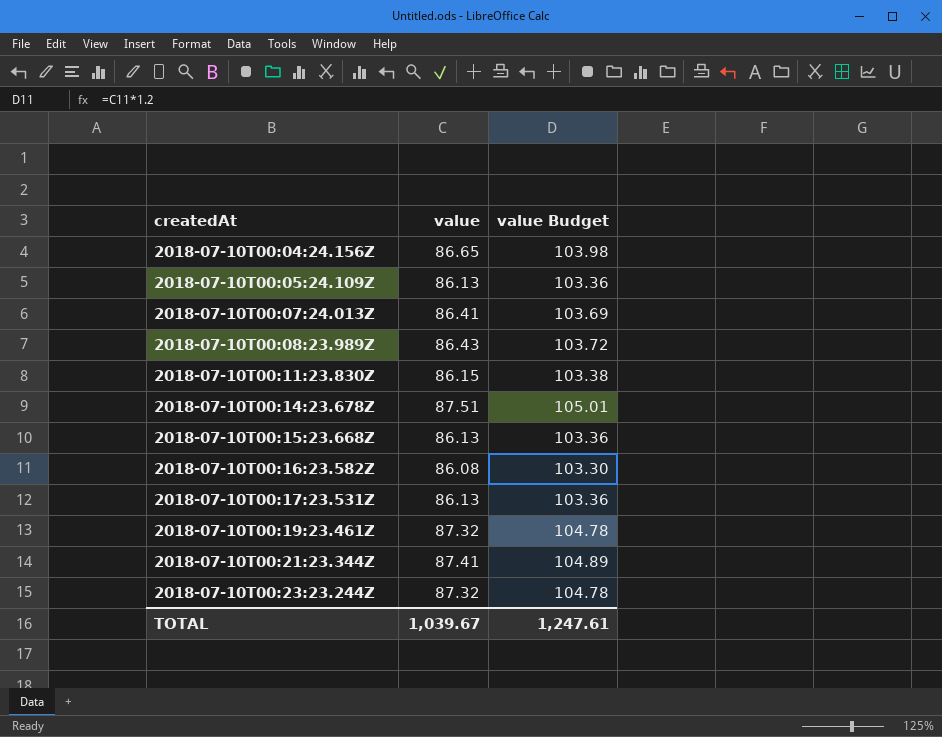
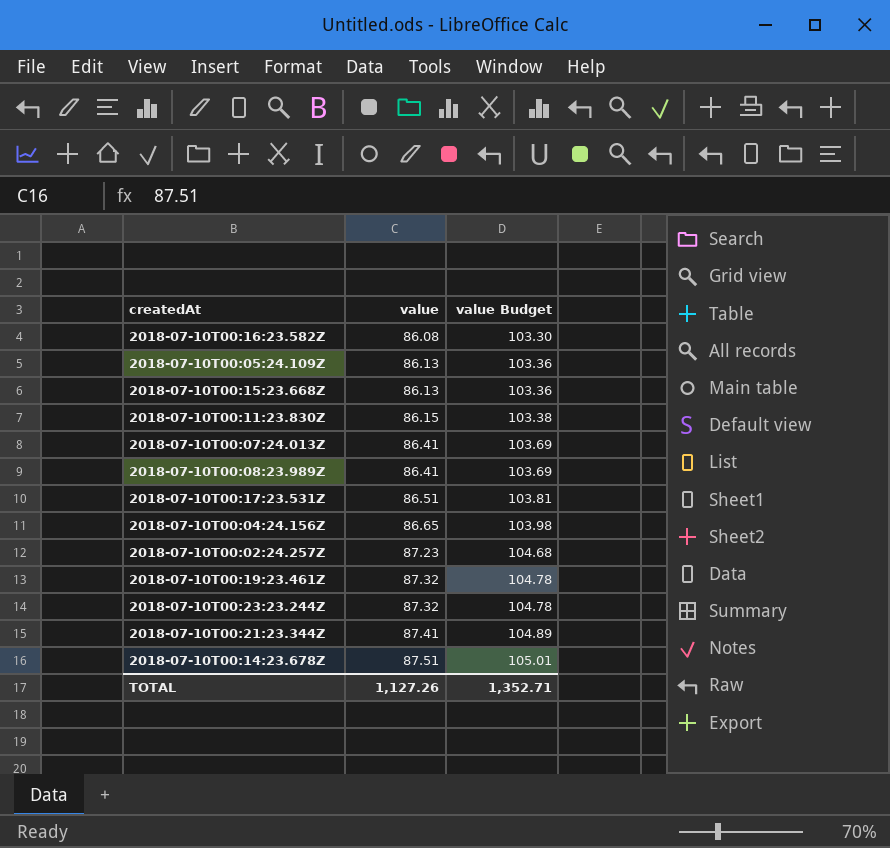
row order: createdAt ascending -> value ascending
2018-07-10T00:08:23.989Z | value: 86.43 -> 86.41
2018-07-10T00:08:23.989Z | value Budget: 103.72 -> 103.69
2018-07-10T00:17:23.531Z | value: 86.13 -> 86.51
2018-07-10T00:17:23.531Z | value Budget: 103.36 -> 103.81
row 2018-07-10T00:02:24.257Z: none -> 87.23 | 104.68
TOTAL | value: 1,039.67 -> 1,127.26
TOTAL | value Budget: 1,247.61 -> 1,352.71

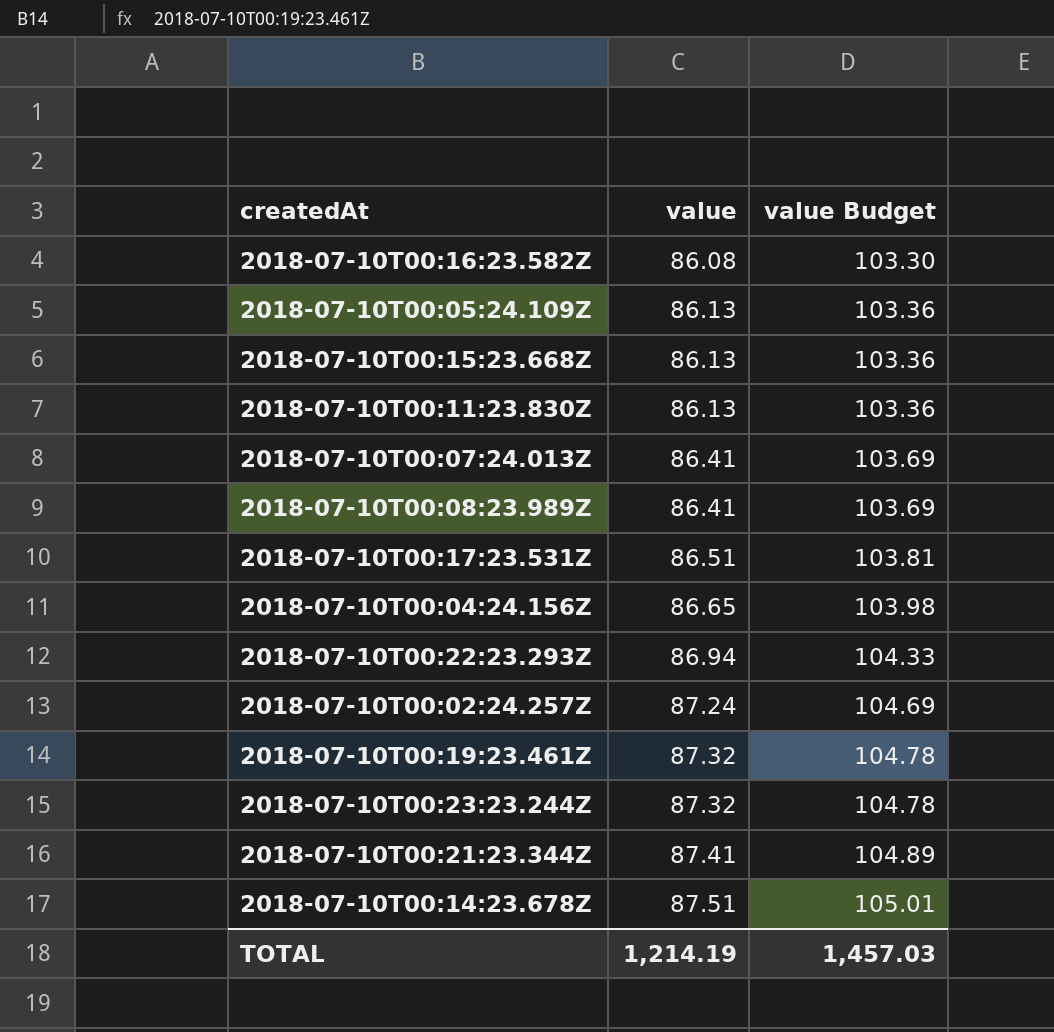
2018-07-10T00:11:23.830Z | value: 86.15 -> 86.13
2018-07-10T00:11:23.830Z | value Budget: 103.38 -> 103.36
row 2018-07-10T00:22:23.293Z: none -> 86.94 | 104.33
2018-07-10T00:02:24.257Z | value: 87.23 -> 87.24
2018-07-10T00:02:24.257Z | value Budget: 104.68 -> 104.69
TOTAL | value: 1,127.26 -> 1,214.19
TOTAL | value Budget: 1,352.71 -> 1,457.03

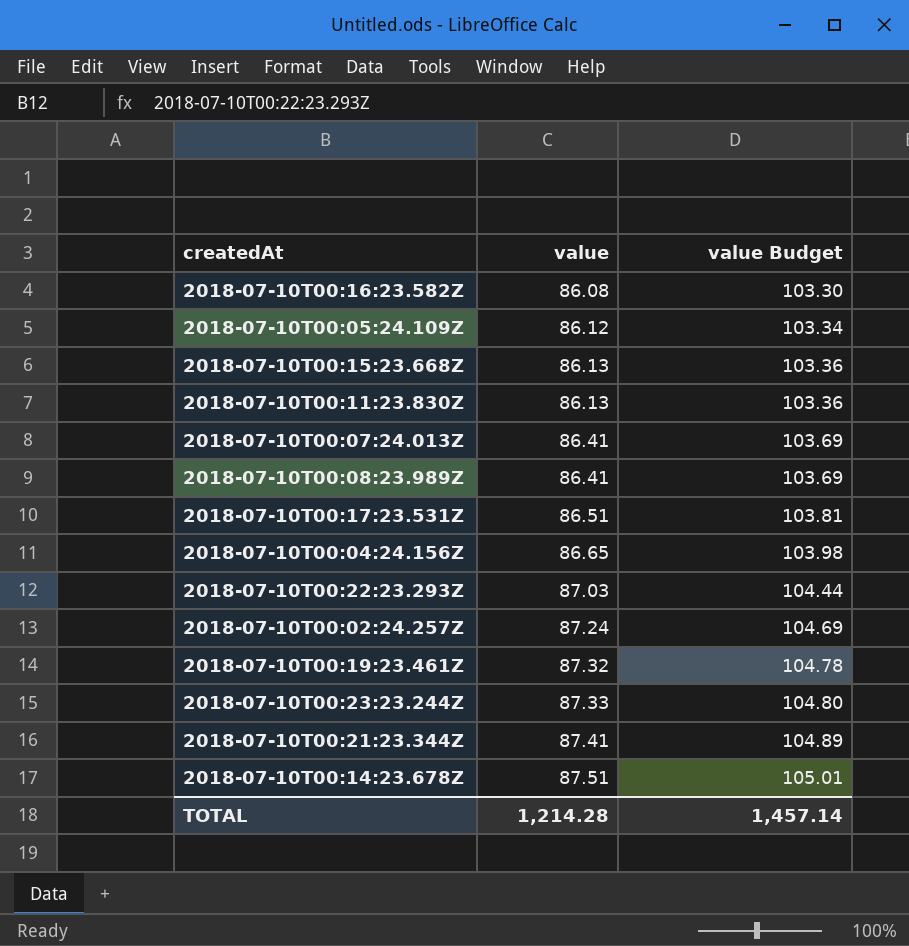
2018-07-10T00:05:24.109Z | value: 86.13 -> 86.12
2018-07-10T00:05:24.109Z | value Budget: 103.36 -> 103.34
2018-07-10T00:22:23.293Z | value: 86.94 -> 87.03
2018-07-10T00:22:23.293Z | value Budget: 104.33 -> 104.44
2018-07-10T00:23:23.244Z | value: 87.32 -> 87.33
2018-07-10T00:23:23.244Z | value Budget: 104.78 -> 104.80
TOTAL | value: 1,214.19 -> 1,214.28
TOTAL | value Budget: 1,457.03 -> 1,457.14

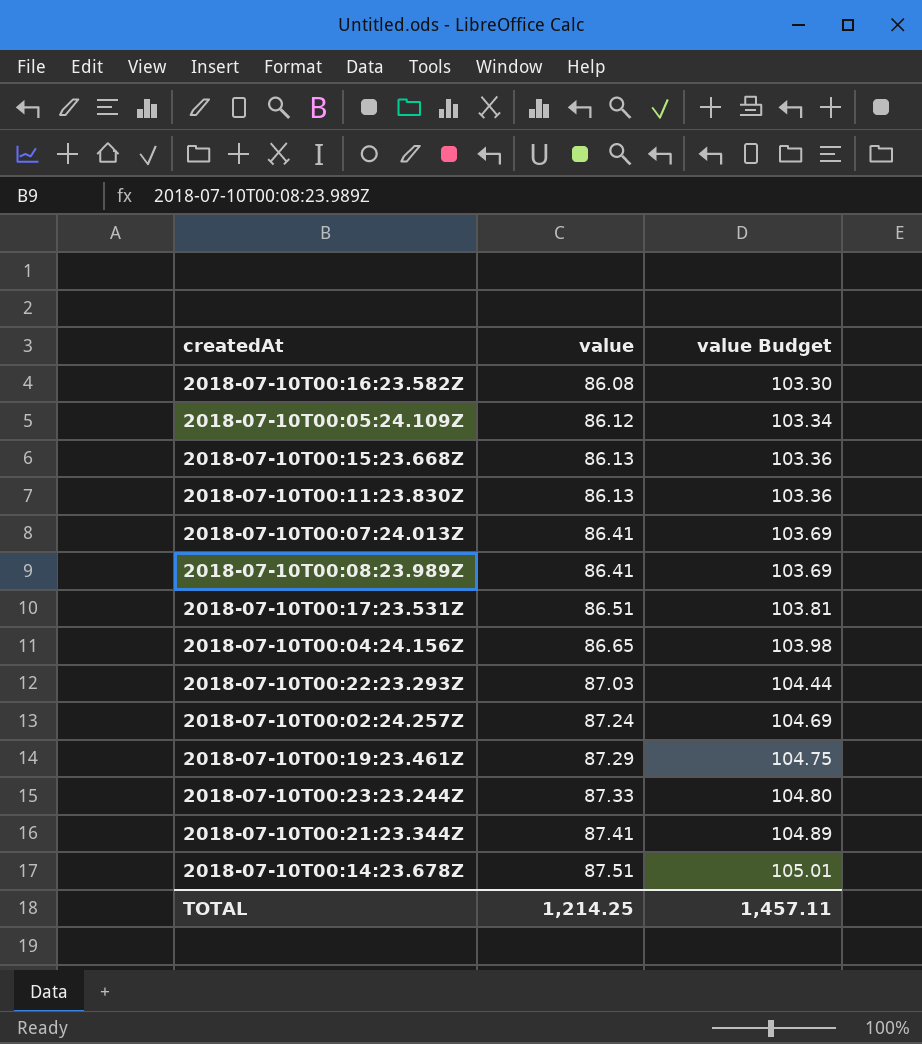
2018-07-10T00:19:23.461Z | value: 87.32 -> 87.29
2018-07-10T00:19:23.461Z | value Budget: 104.78 -> 104.75
TOTAL | value: 1,214.28 -> 1,214.25
TOTAL | value Budget: 1,457.14 -> 1,457.11

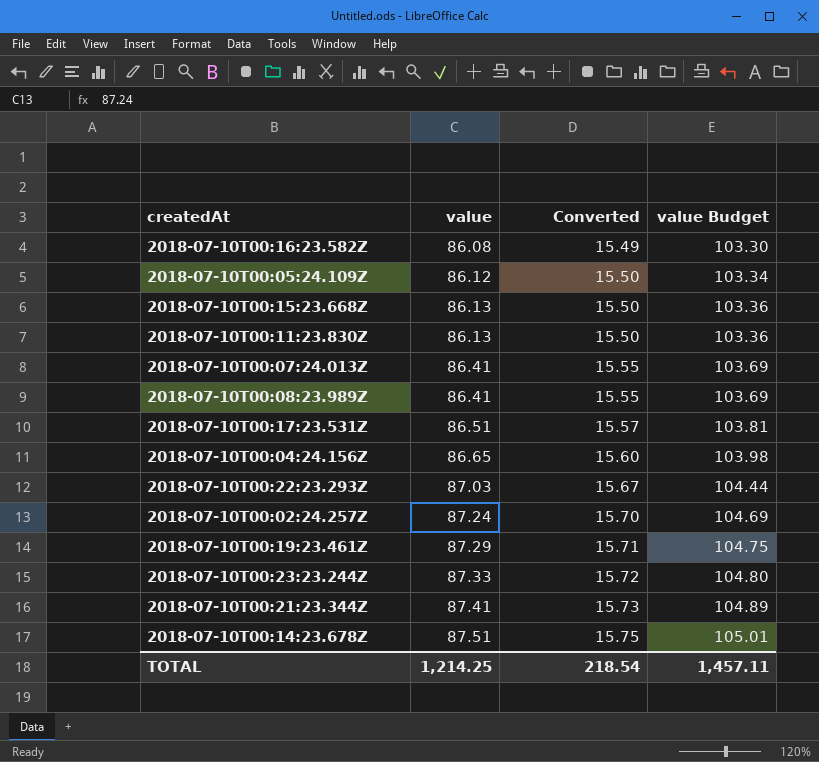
column Converted | formula: none -> [value] * 0.18

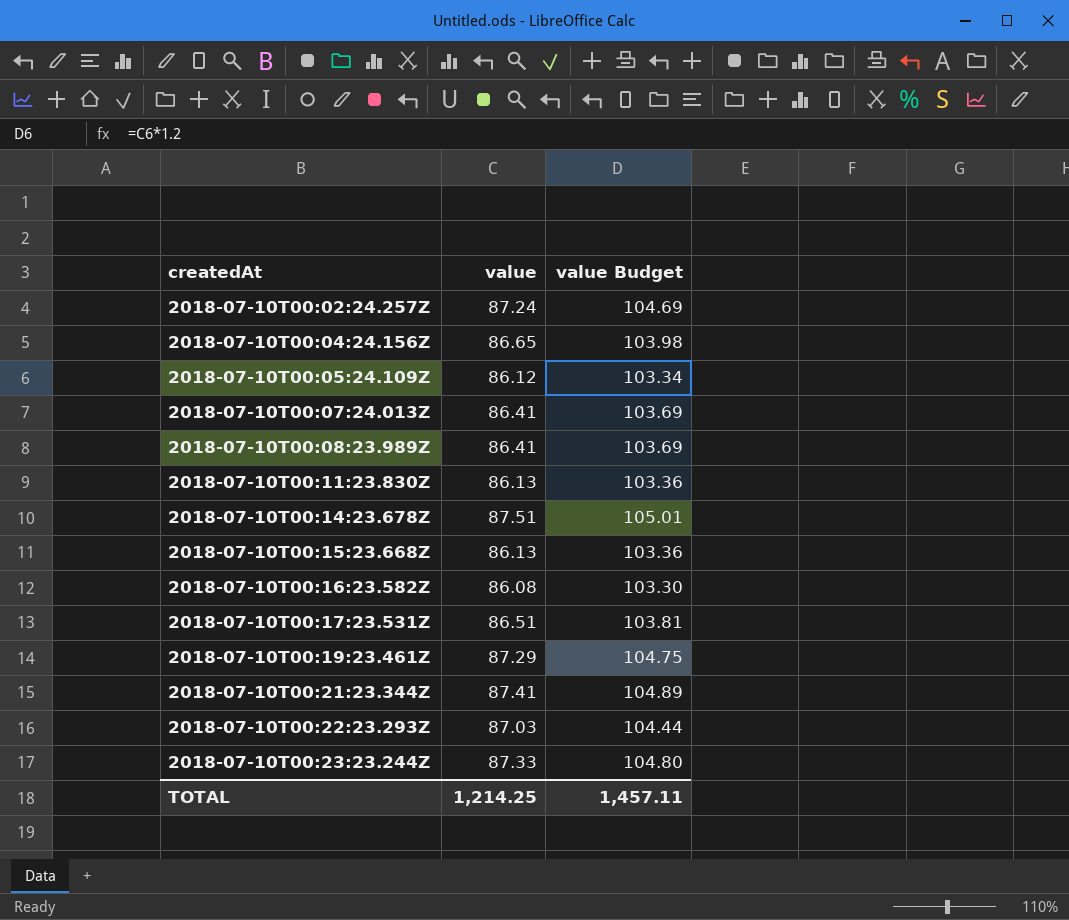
row order: value ascending -> createdAt ascending
column Converted | formula: [value] * 0.18 -> none

